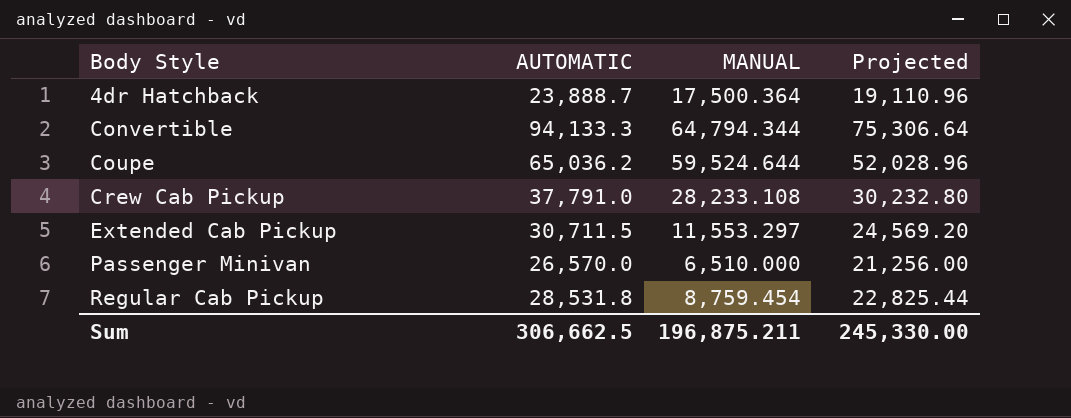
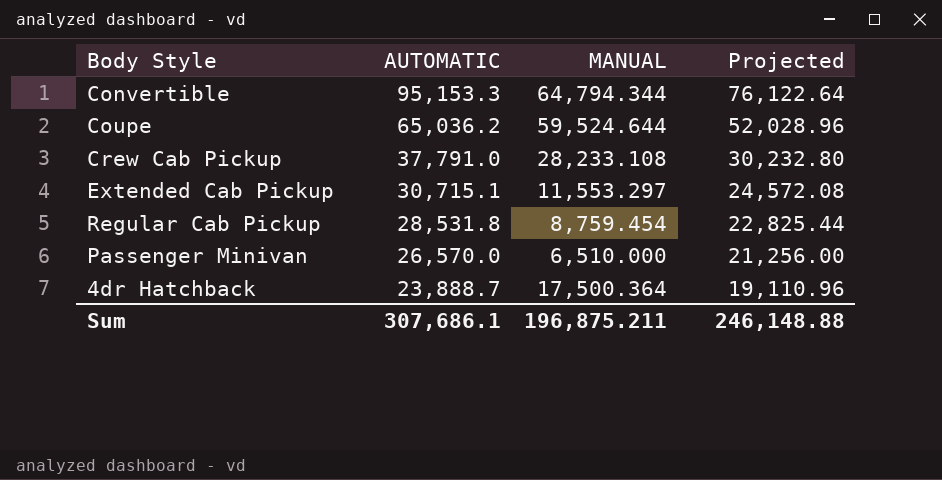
row order: Body Style ascending -> AUTOMATIC descending
Convertible | AUTOMATIC: 94,133.3 -> 95,153.3
Convertible | Projected: 75,306.64 -> 76,122.64
Extended Cab Pickup | AUTOMATIC: 30,711.5 -> 30,715.1
Extended Cab Pickup | Projected: 24,569.20 -> 24,572.08
Sum | AUTOMATIC: 306,662.5 -> 307,686.1
Sum | Projected: 245,330.00 -> 246,148.88

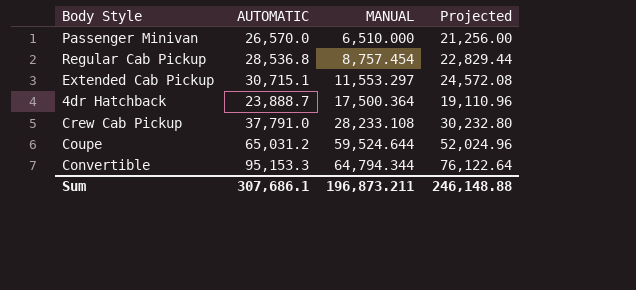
row order: AUTOMATIC descending -> MANUAL ascending
Regular Cab Pickup | AUTOMATIC: 28,531.8 -> 28,536.8
Regular Cab Pickup | MANUAL: 8,759.454 -> 8,757.454
Regular Cab Pickup | Projected: 22,825.44 -> 22,829.44
Coupe | AUTOMATIC: 65,036.2 -> 65,031.2
Coupe | Projected: 52,028.96 -> 52,024.96
Sum | MANUAL: 196,875.211 -> 196,873.211

